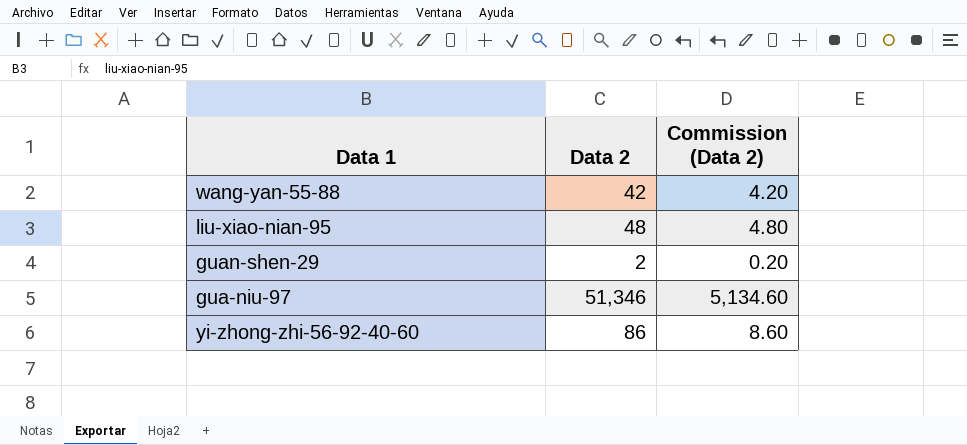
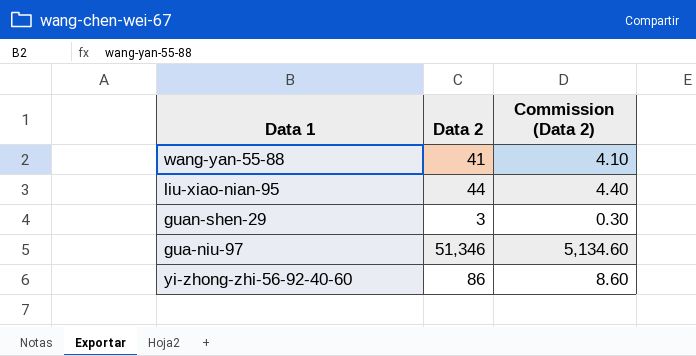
wang-yan-55-88 | Data 2: 42 -> 41
wang-yan-55-88 | Commission (Data 2): 4.20 -> 4.10
liu-xiao-nian-95 | Data 2: 48 -> 44
liu-xiao-nian-95 | Commission (Data 2): 4.80 -> 4.40
guan-shen-29 | Data 2: 2 -> 3
guan-shen-29 | Commission (Data 2): 0.20 -> 0.30

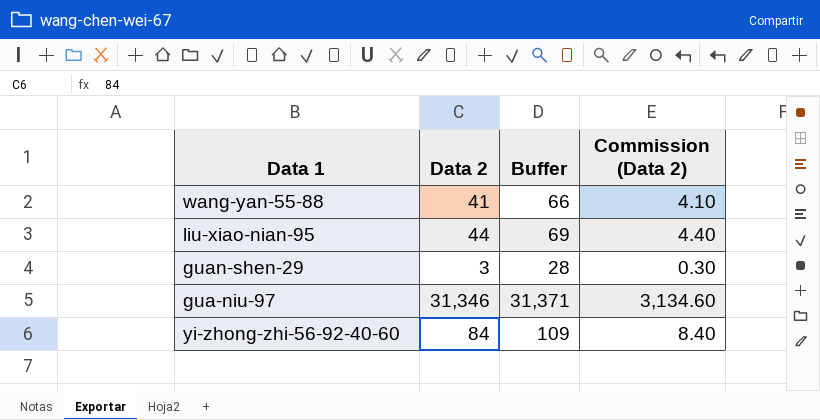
column Buffer | formula: none -> [Data 2] + 25
gua-niu-97 | Data 2: 51,346 -> 31,346
gua-niu-97 | Commission (Data 2): 5,134.60 -> 3,134.60
yi-zhong-zhi-56-92-40-60 | Data 2: 86 -> 84
yi-zhong-zhi-56-92-40-60 | Commission (Data 2): 8.60 -> 8.40

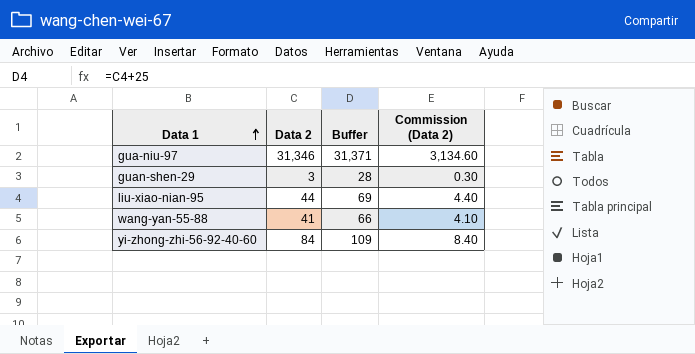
row order: none -> Data 1 ascending

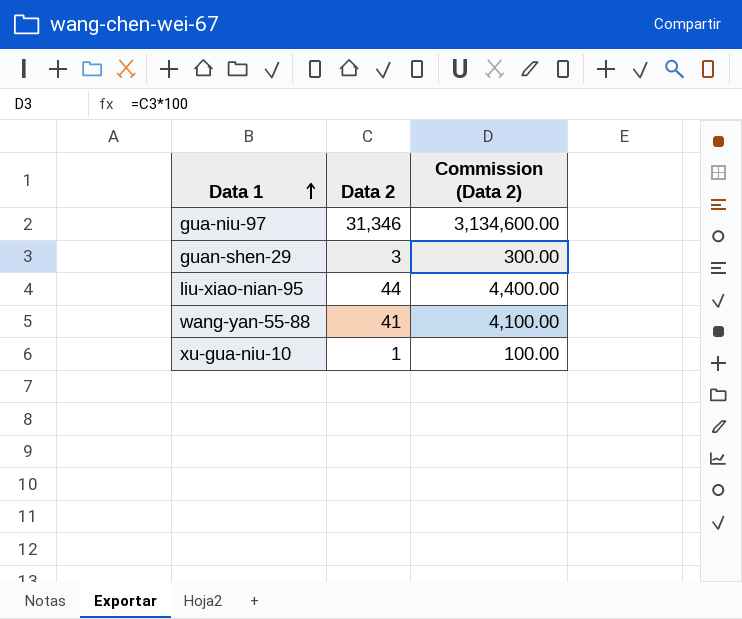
column Buffer | formula: [Data 2] + 25 -> none
column Commission (Data 2) | formula: [Data 2] * 0.1 -> [Data 2] * 100
row yi-zhong-zhi-56-92-40-60: 84 | 109 | 8.40 -> none
row xu-gua-niu-10: none -> 1 | 100.00

